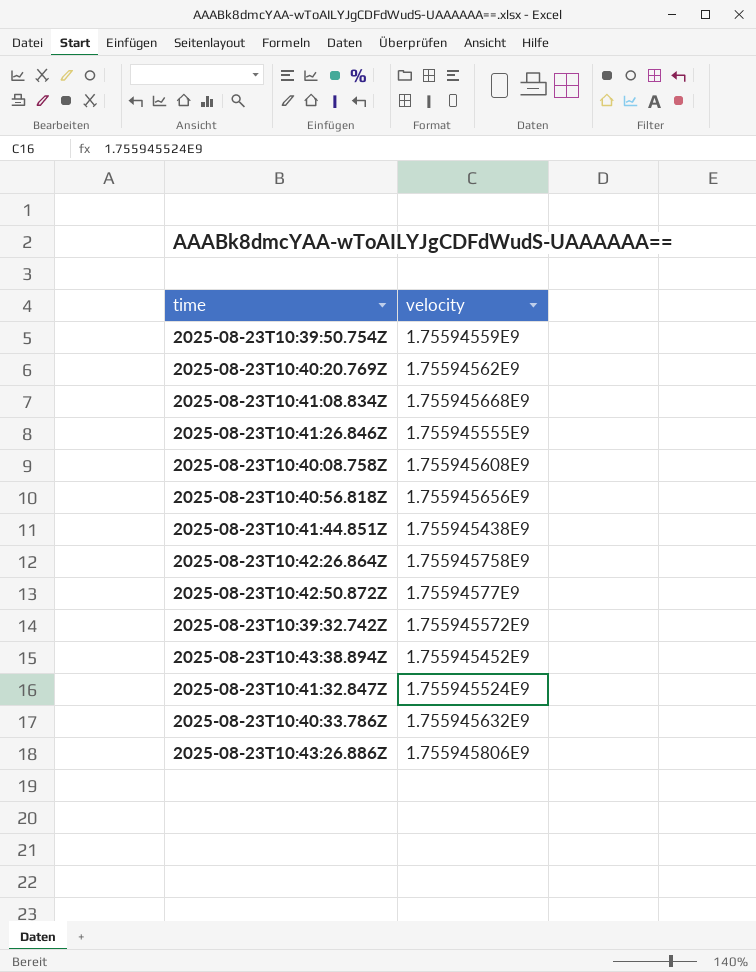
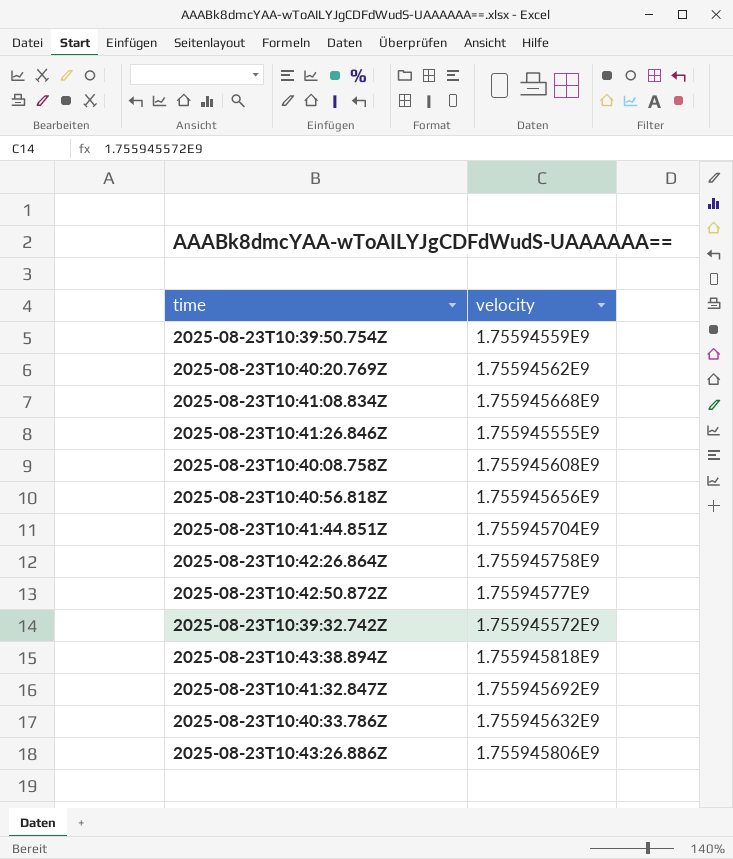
2025-08-23T10:41:44.851Z | velocity: 1.755945438E9 -> 1.755945704E9
2025-08-23T10:43:38.894Z | velocity: 1.755945452E9 -> 1.755945818E9
2025-08-23T10:41:32.847Z | velocity: 1.755945524E9 -> 1.755945692E9

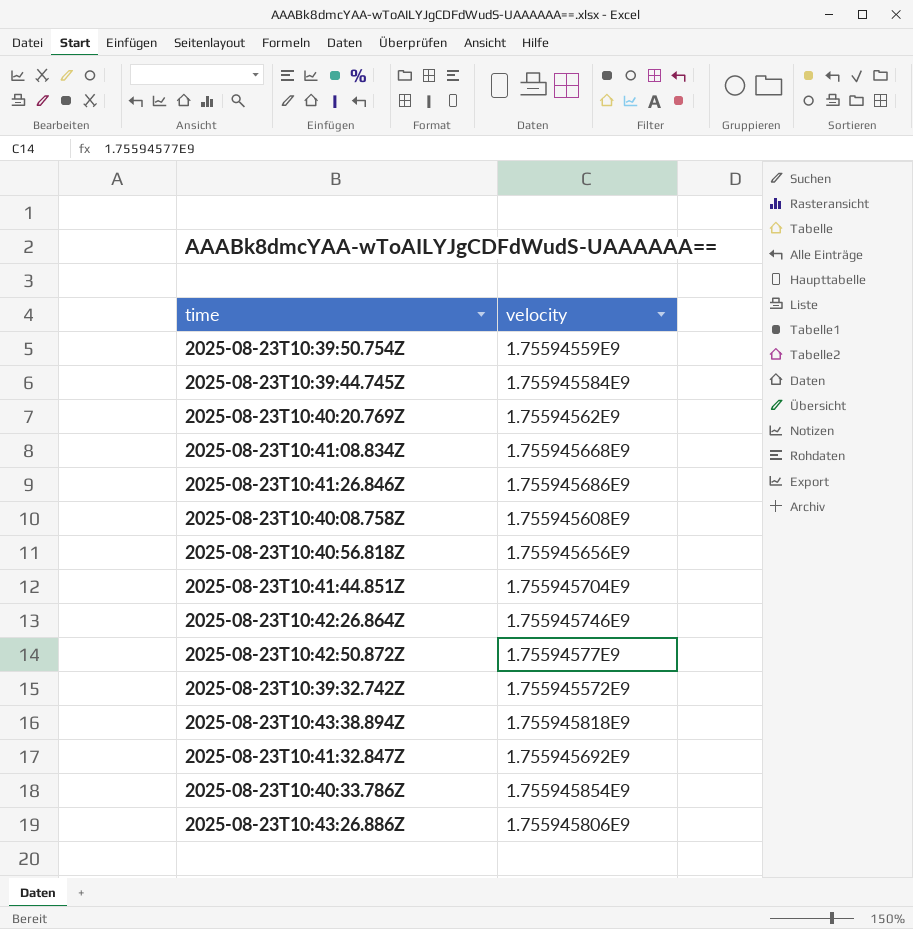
row 2025-08-23T10:39:44.745Z: none -> 1.755945584E9
2025-08-23T10:41:26.846Z | velocity: 1.755945555E9 -> 1.755945686E9
2025-08-23T10:42:26.864Z | velocity: 1.755945758E9 -> 1.755945746E9
2025-08-23T10:40:33.786Z | velocity: 1.755945632E9 -> 1.755945854E9

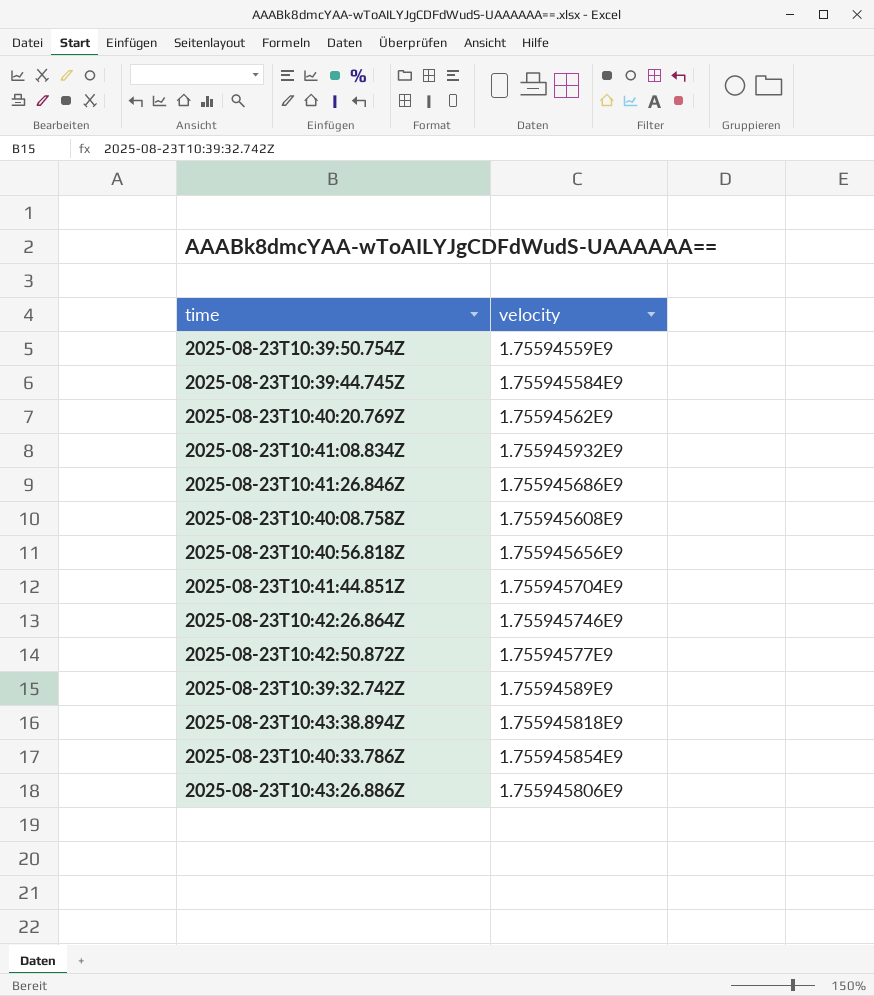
row 2025-08-23T10:41:32.847Z: 1.755945692E9 -> none
2025-08-23T10:41:08.834Z | velocity: 1.755945668E9 -> 1.755945932E9
2025-08-23T10:39:32.742Z | velocity: 1.755945572E9 -> 1.75594589E9

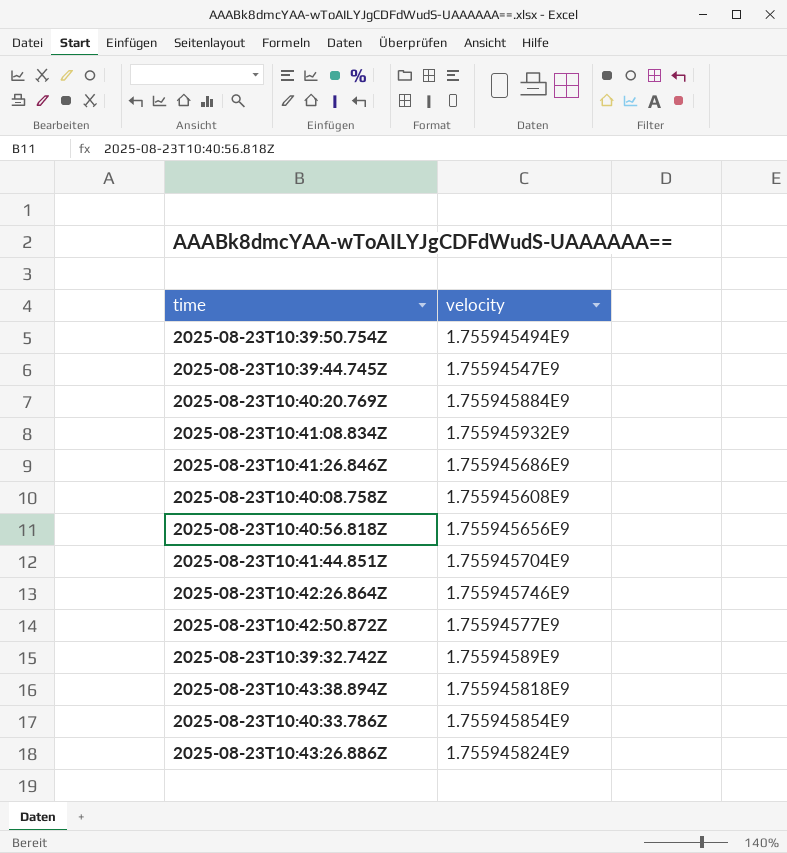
2025-08-23T10:39:50.754Z | velocity: 1.75594559E9 -> 1.755945494E9
2025-08-23T10:39:44.745Z | velocity: 1.755945584E9 -> 1.75594547E9
2025-08-23T10:40:20.769Z | velocity: 1.75594562E9 -> 1.755945884E9
2025-08-23T10:43:26.886Z | velocity: 1.755945806E9 -> 1.755945824E9

